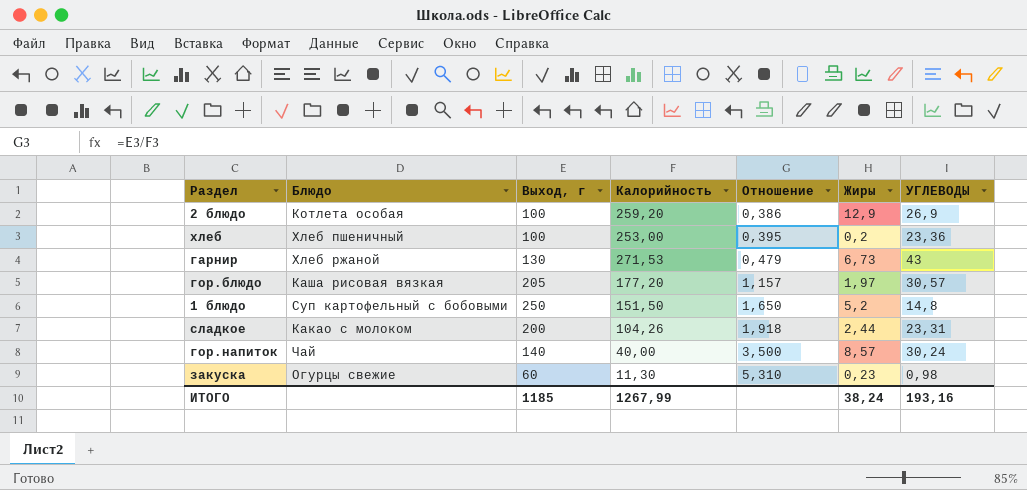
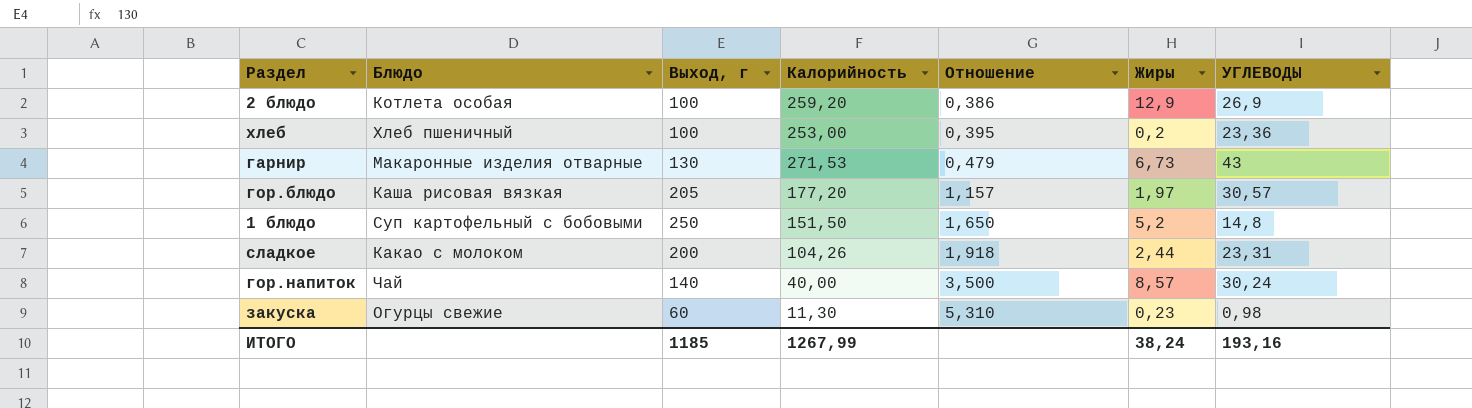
гарнир | Блюдо: Хлеб ржаной -> Макаронные изделия отварные

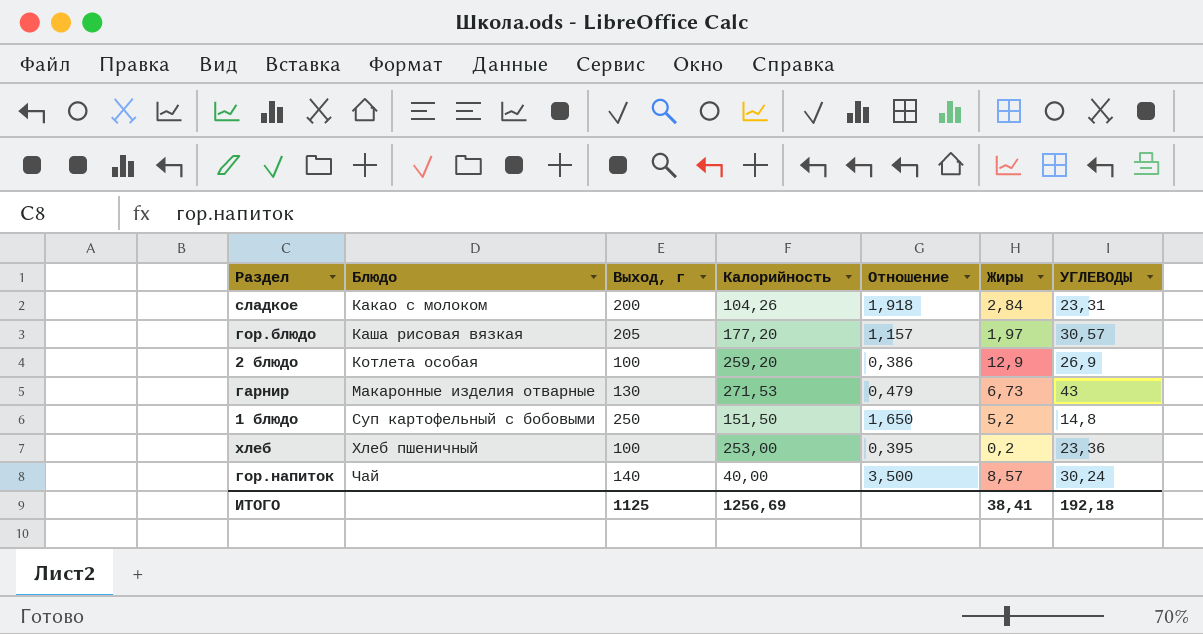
row order: Отношение ascending -> Блюдо ascending
row закуска: Огурцы свежие | 60 | 11,30 | 5,310 | 0,23 | 0,98 -> none
сладкое | Жиры: 2,44 -> 2,84
ИТОГО | Выход, г: 1185 -> 1125
ИТОГО | Калорийность: 1267,99 -> 1256,69
ИТОГО | Жиры: 38,24 -> 38,41
ИТОГО | УГЛЕВОДЫ: 193,16 -> 192,18

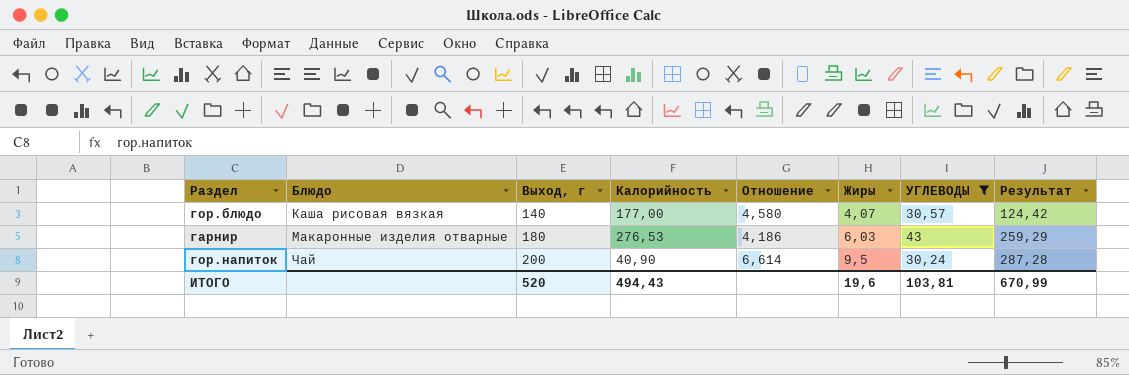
filter: none -> УГЛЕВОДЫ >= 30,24
column Отношение | formula: [Выход, г] / [Калорийность] -> [Выход, г] / [УГЛЕВОДЫ]
column Результат | formula: none -> [Жиры] * [УГЛЕВОДЫ]
гор.блюдо | Выход, г: 205 -> 140
гор.блюдо | Калорийность: 177,20 -> 177,00
гор.блюдо | Жиры: 1,97 -> 4,07
гарнир | Выход, г: 130 -> 180
гарнир | Калорийность: 271,53 -> 276,53
гарнир | Жиры: 6,73 -> 6,03
гор.напиток | Выход, г: 140 -> 200
гор.напиток | Калорийность: 40,00 -> 40,90
гор.напиток | Жиры: 8,57 -> 9,5
ИТОГО | Выход, г: 1125 -> 520
ИТОГО | Калорийность: 1256,69 -> 494,43
ИТОГО | Жиры: 38,41 -> 19,6
ИТОГО | УГЛЕВОДЫ: 192,18 -> 103,81

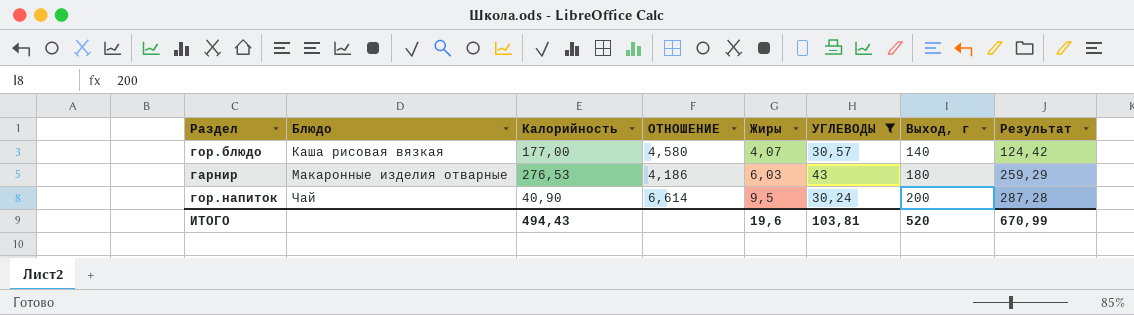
column name: Отношение -> ОТНОШЕНИЕ
column Выход, г | position: 3 -> 7

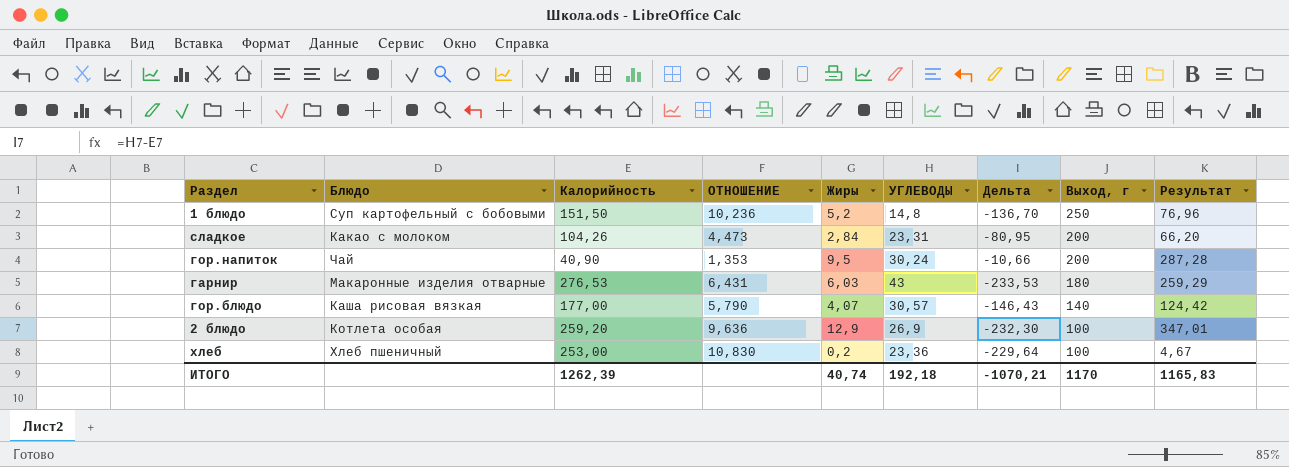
filter: УГЛЕВОДЫ >= 30,24 -> none
row order: Блюдо ascending -> Выход, г descending
column ОТНОШЕНИЕ | formula: [Выход, г] / [УГЛЕВОДЫ] -> [Калорийность] / [УГЛЕВОДЫ]
column Дельта | formula: none -> [УГЛЕВОДЫ] - [Калорийность]
ИТОГО | Калорийность: 494,43 -> 1262,39
ИТОГО | Жиры: 19,6 -> 40,74
ИТОГО | УГЛЕВОДЫ: 103,81 -> 192,18
ИТОГО | Выход, г: 520 -> 1170
ИТОГО | Результат: 670,99 -> 1165,83

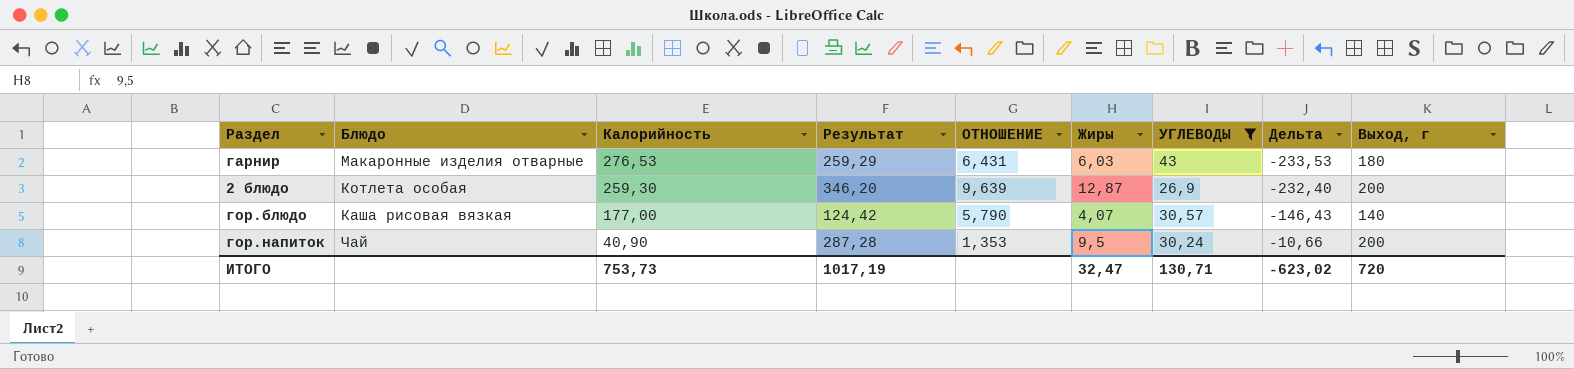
filter: none -> УГЛЕВОДЫ >= 26,9
row order: Выход, г descending -> Калорийность descending
column Результат | position: 9 -> 4
2 блюдо | Калорийность: 259,20 -> 259,30
2 блюдо | Результат: 347,01 -> 346,20
2 блюдо | ОТНОШЕНИЕ: 9,636 -> 9,639
2 блюдо | Жиры: 12,9 -> 12,87
2 блюдо | Дельта: -232,30 -> -232,40
2 блюдо | Выход, г: 100 -> 200
ИТОГО | Калорийность: 1262,39 -> 753,73
ИТОГО | Результат: 1165,83 -> 1017,19
ИТОГО | Жиры: 40,74 -> 32,47
ИТОГО | УГЛЕВОДЫ: 192,18 -> 130,71
ИТОГО | Дельта: -1070,21 -> -623,02
ИТОГО | Выход, г: 1170 -> 720

